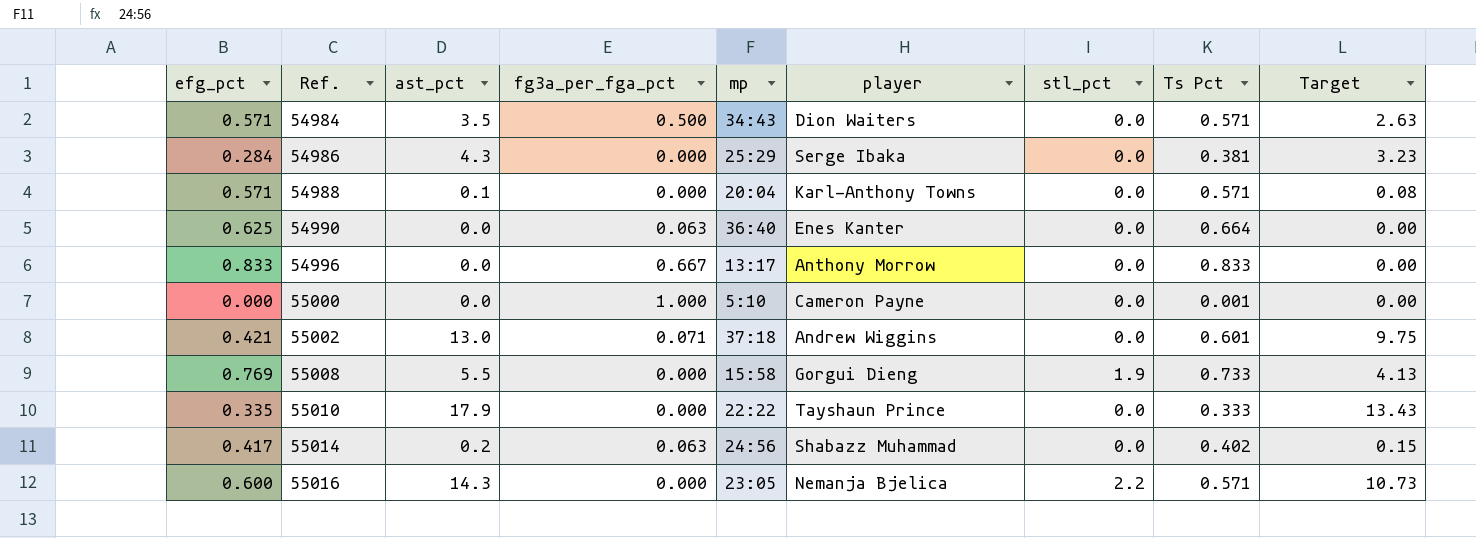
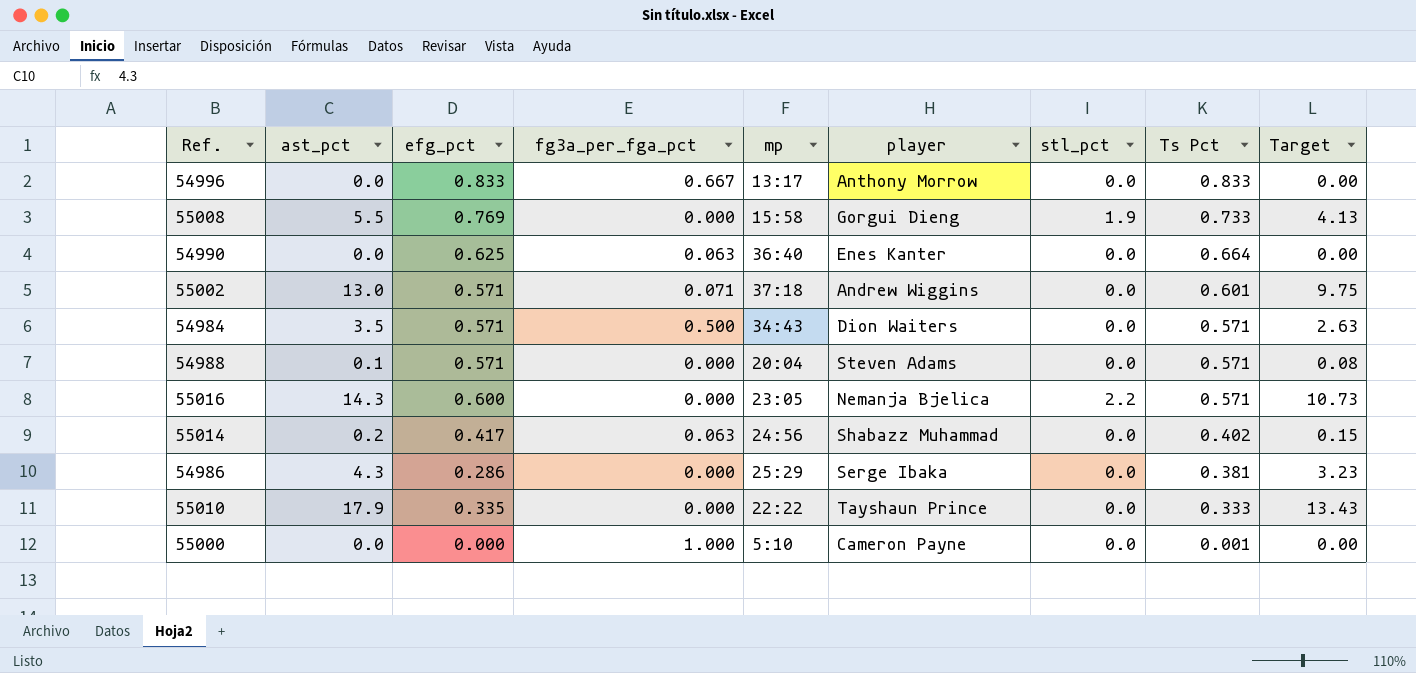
row order: Ref. ascending -> Ts Pct descending
column efg_pct | position: 1 -> 3
55002 | efg_pct: 0.421 -> 0.571
54988 | player: Karl-Anthony Towns -> Steven Adams
54986 | efg_pct: 0.284 -> 0.286

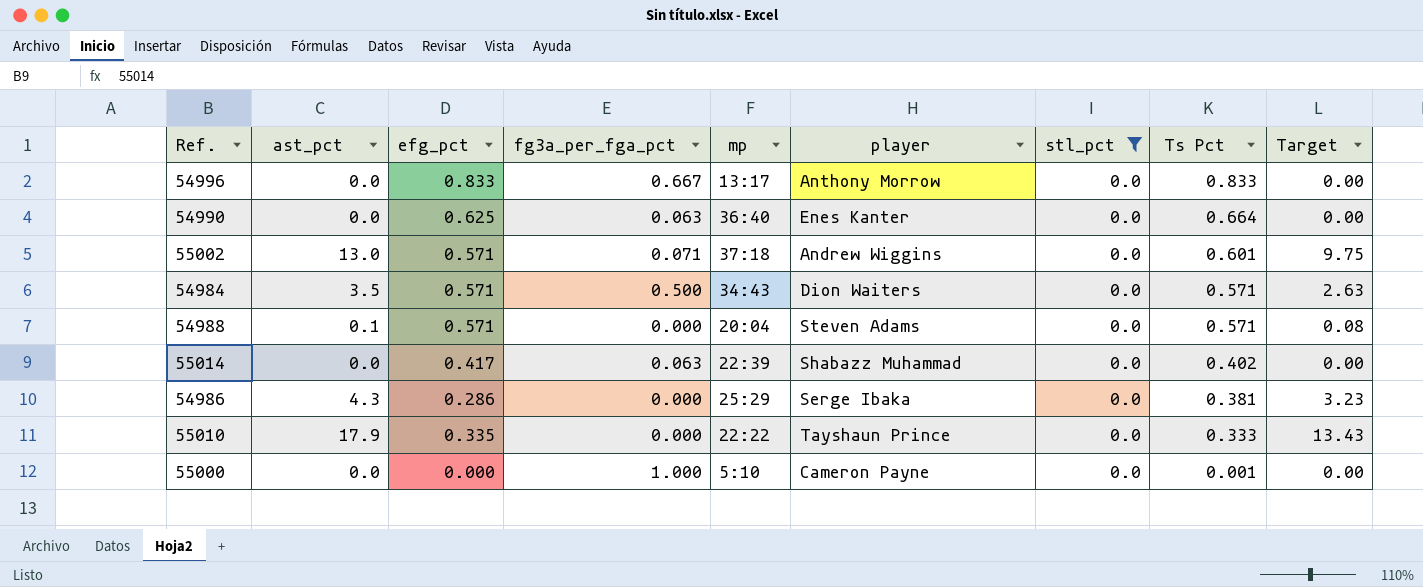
filter: none -> stl_pct = 0.0
55014 | ast_pct: 0.2 -> 0.0
55014 | mp: 24:56 -> 22:39
55014 | Target: 0.15 -> 0.00

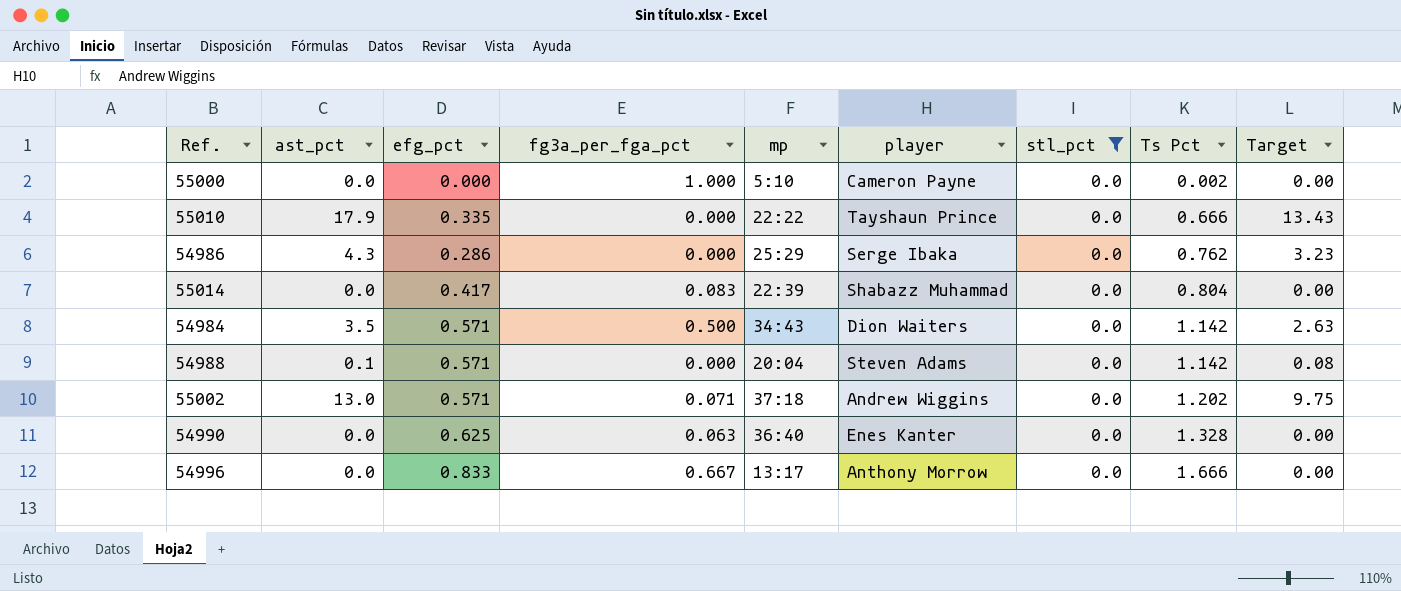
row order: Ts Pct descending -> Ts Pct ascending
55000 | Ts Pct: 0.001 -> 0.002
55010 | Ts Pct: 0.333 -> 0.666
54986 | Ts Pct: 0.381 -> 0.762
55014 | fg3a_per_fga_pct: 0.063 -> 0.083
55014 | Ts Pct: 0.402 -> 0.804
54984 | Ts Pct: 0.571 -> 1.142
54988 | Ts Pct: 0.571 -> 1.142
55002 | Ts Pct: 0.601 -> 1.202
54990 | Ts Pct: 0.664 -> 1.328
54996 | Ts Pct: 0.833 -> 1.666

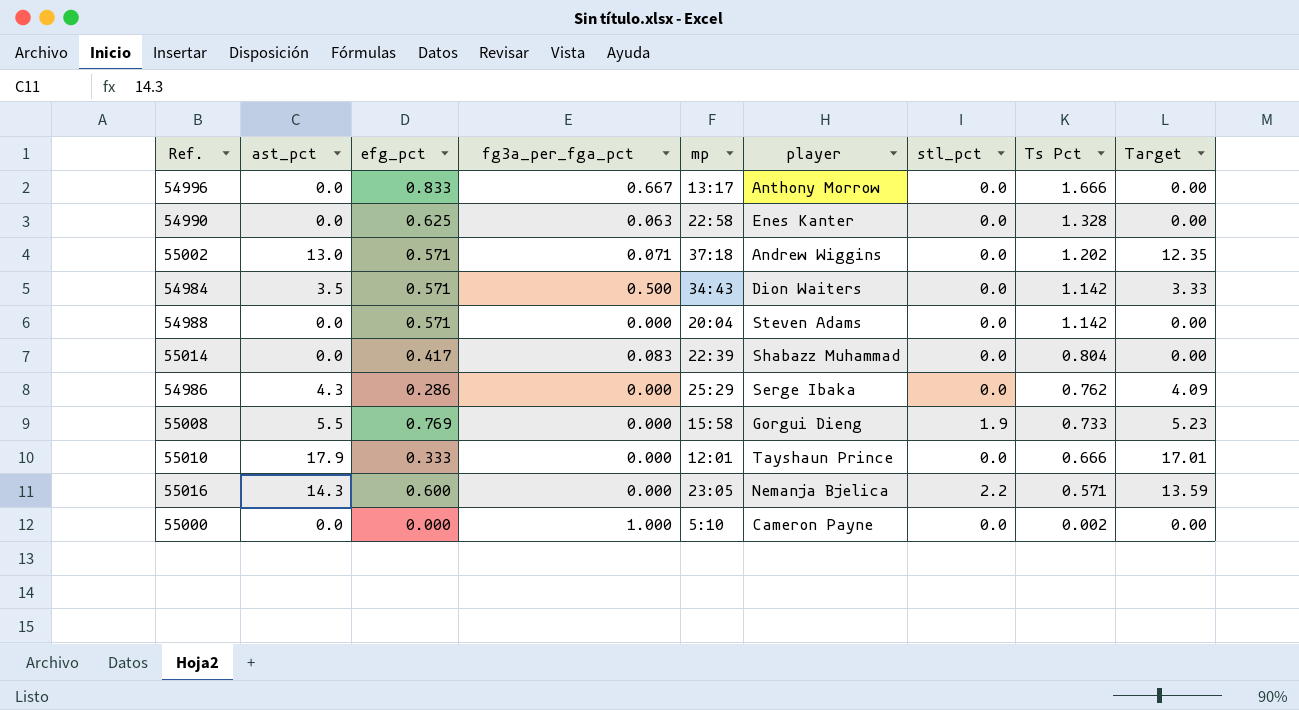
filter: stl_pct = 0.0 -> none
row order: Ts Pct ascending -> Ts Pct descending
column Target | formula: [ast_pct] * 0.75 -> [ast_pct] * 0.95
54990 | mp: 36:40 -> 22:58
54988 | ast_pct: 0.1 -> 0.0
55010 | efg_pct: 0.335 -> 0.333
55010 | mp: 22:22 -> 12:01

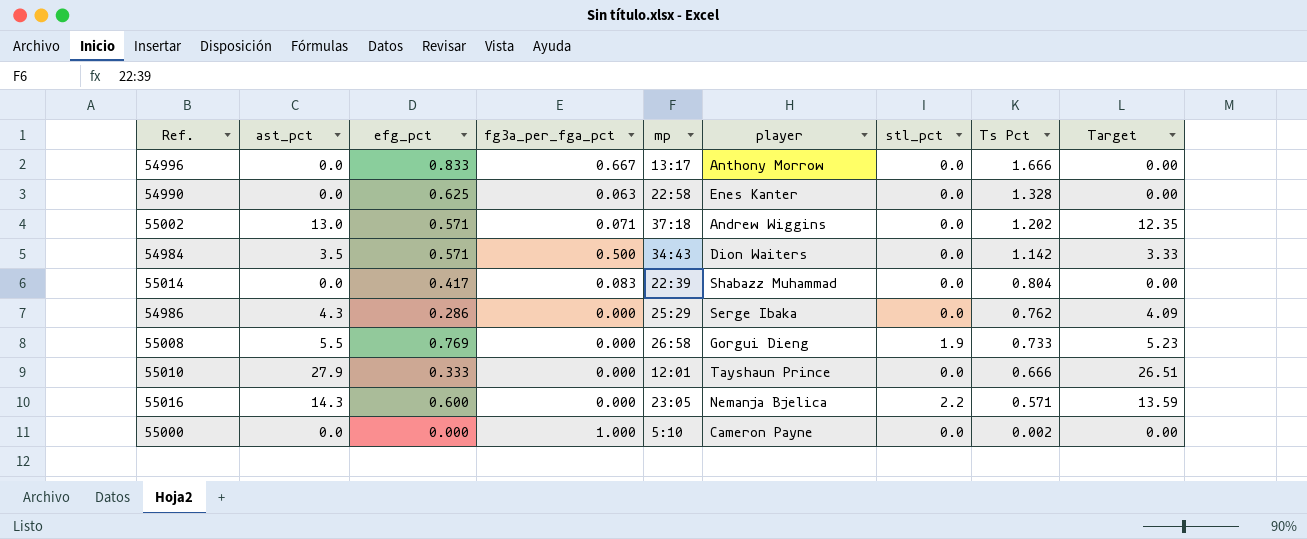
row 54988: 0.0 | 0.571 | 0.000 | 20:04 | Steven Adams | 0.0 | 1.142 | 0.00 -> none
55008 | mp: 15:58 -> 26:58
55010 | ast_pct: 17.9 -> 27.9
55010 | Target: 17.01 -> 26.51

